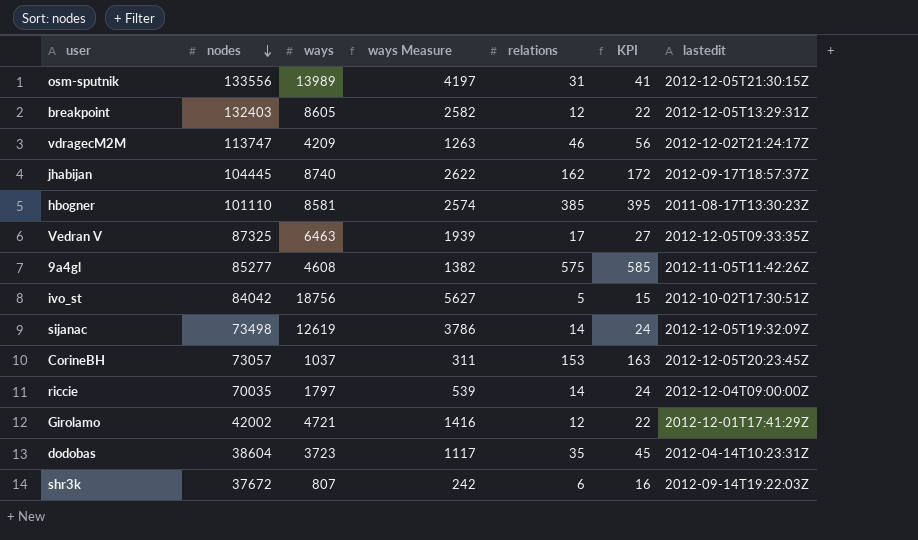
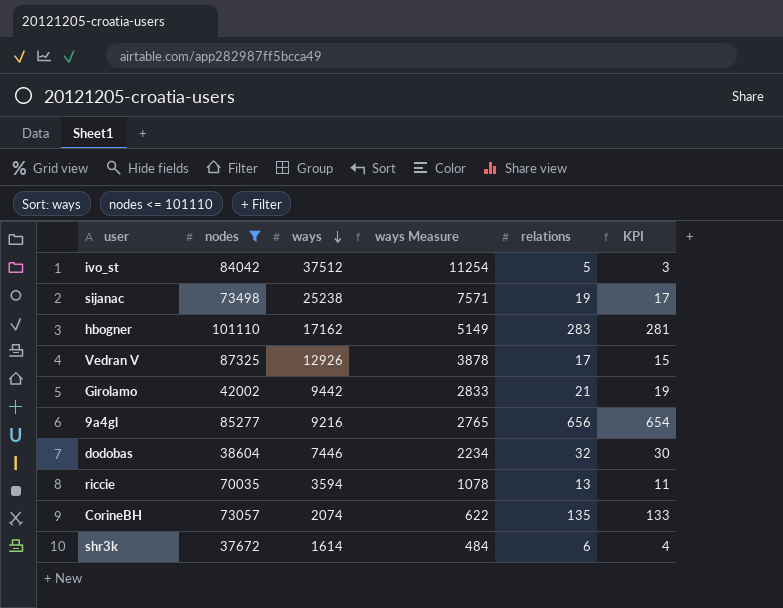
filter: none -> nodes <= 101110
row order: nodes descending -> ways descending
column lastedit | position: 7 -> none
column KPI | formula: [relations] + 10 -> [relations] - 2
ivo_st | ways: 18756 -> 37512
ivo_st | ways Measure: 5627 -> 11254
sijanac | ways: 12619 -> 25238
sijanac | ways Measure: 3786 -> 7571
sijanac | relations: 14 -> 19
hbogner | ways: 8581 -> 17162
hbogner | ways Measure: 2574 -> 5149
hbogner | relations: 385 -> 283
Vedran V | ways: 6463 -> 12926
Vedran V | ways Measure: 1939 -> 3878
Girolamo | ways: 4721 -> 9442
Girolamo | ways Measure: 1416 -> 2833
Girolamo | relations: 12 -> 21
9a4gl | ways: 4608 -> 9216
9a4gl | ways Measure: 1382 -> 2765
9a4gl | relations: 575 -> 656
dodobas | ways: 3723 -> 7446
dodobas | ways Measure: 1117 -> 2234
dodobas | relations: 35 -> 32
riccie | ways: 1797 -> 3594
riccie | ways Measure: 539 -> 1078
riccie | relations: 14 -> 13
CorineBH | ways: 1037 -> 2074
CorineBH | ways Measure: 311 -> 622
CorineBH | relations: 153 -> 135
shr3k | ways: 807 -> 1614
shr3k | ways Measure: 242 -> 484

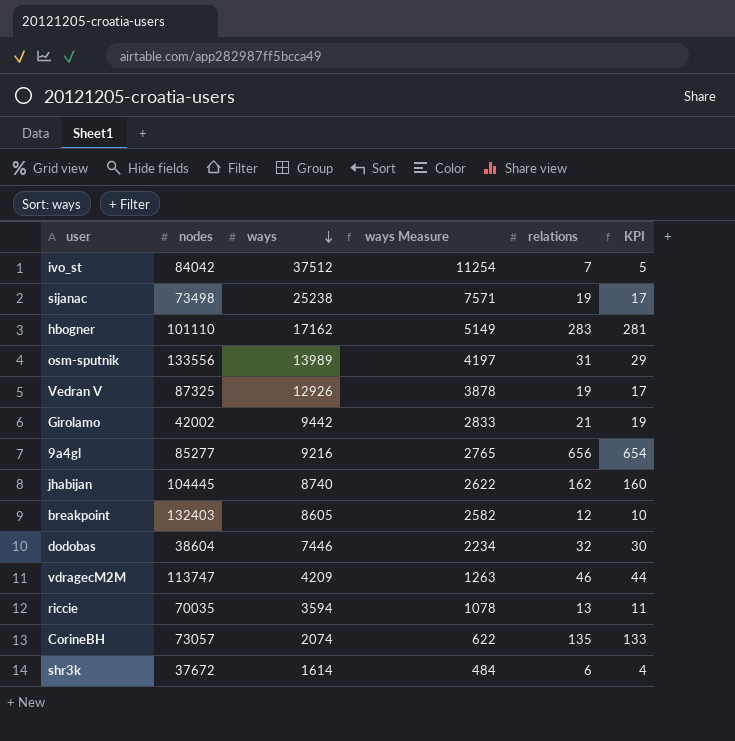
filter: nodes <= 101110 -> none
ivo_st | relations: 5 -> 7
ivo_st | KPI: 3 -> 5
Vedran V | relations: 17 -> 19
Vedran V | KPI: 15 -> 17

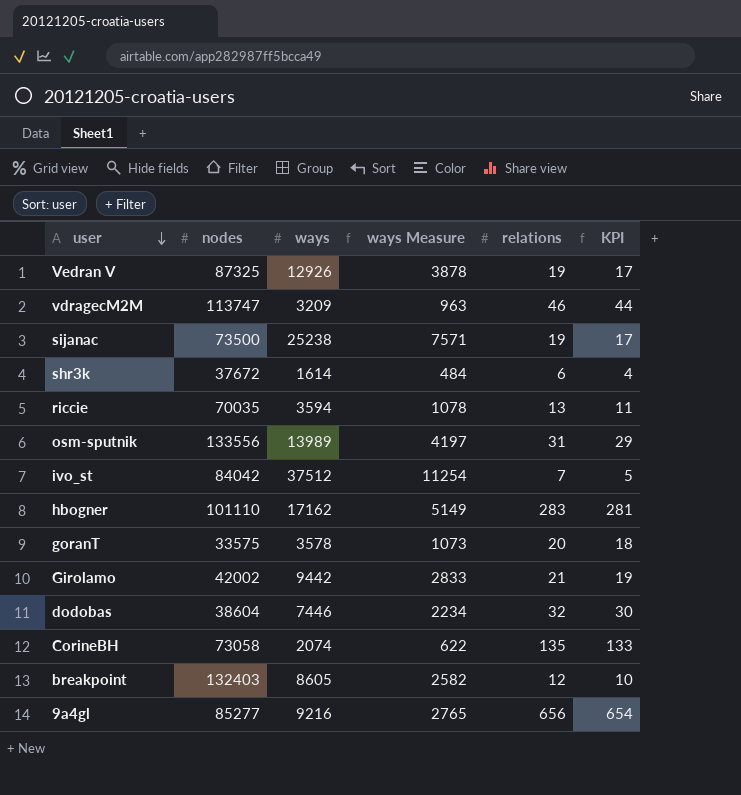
row order: ways descending -> user descending
row jhabijan: 104445 | 8740 | 2622 | 162 | 160 -> none
vdragecM2M | ways: 4209 -> 3209
vdragecM2M | ways Measure: 1263 -> 963
sijanac | nodes: 73498 -> 73500
row goranT: none -> 33575 | 3578 | 1073 | 20 | 18
CorineBH | nodes: 73057 -> 73058

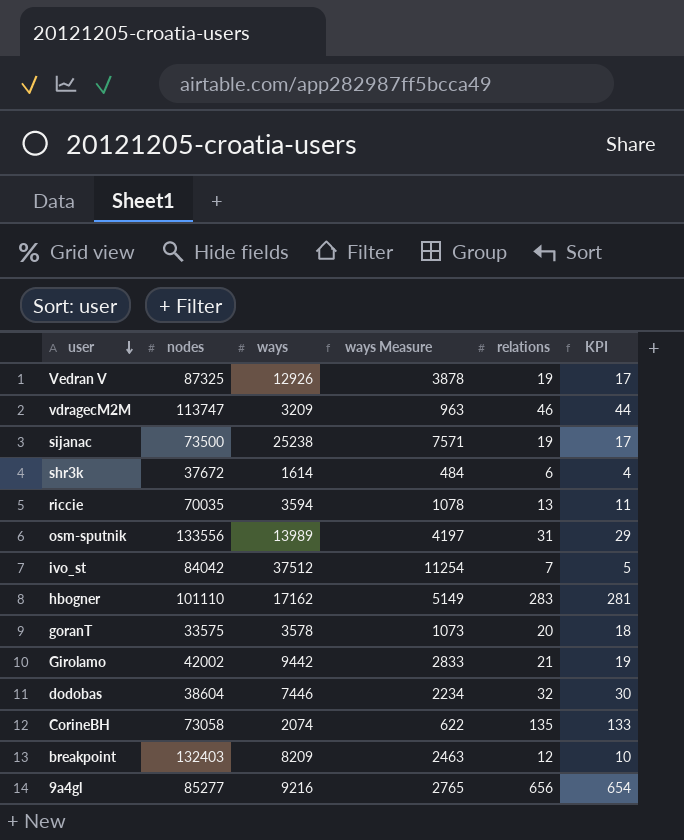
breakpoint | ways: 8605 -> 8209
breakpoint | ways Measure: 2582 -> 2463

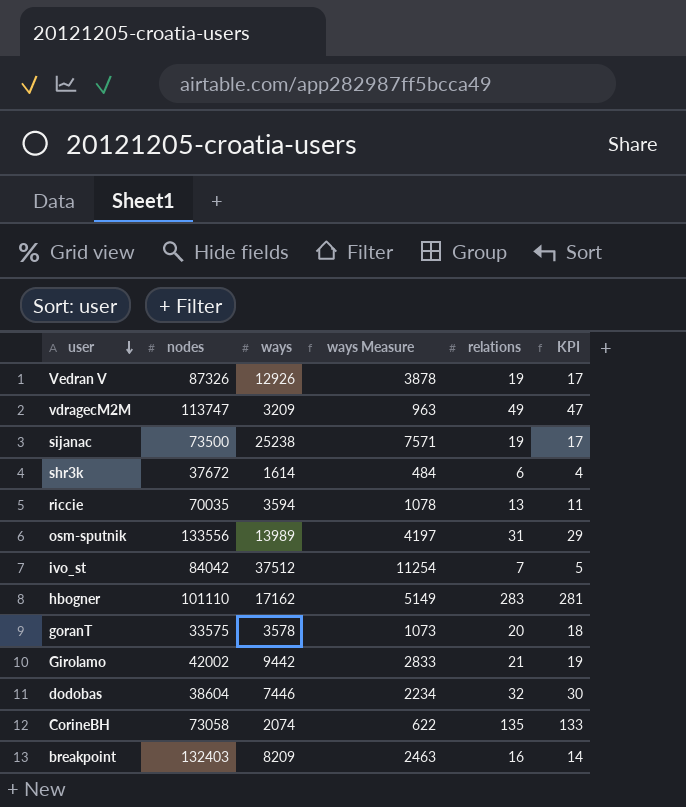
row 9a4gl: 85277 | 9216 | 2765 | 656 | 654 -> none
Vedran V | nodes: 87325 -> 87326
vdragecM2M | relations: 46 -> 49
vdragecM2M | KPI: 44 -> 47
breakpoint | relations: 12 -> 16
breakpoint | KPI: 10 -> 14

